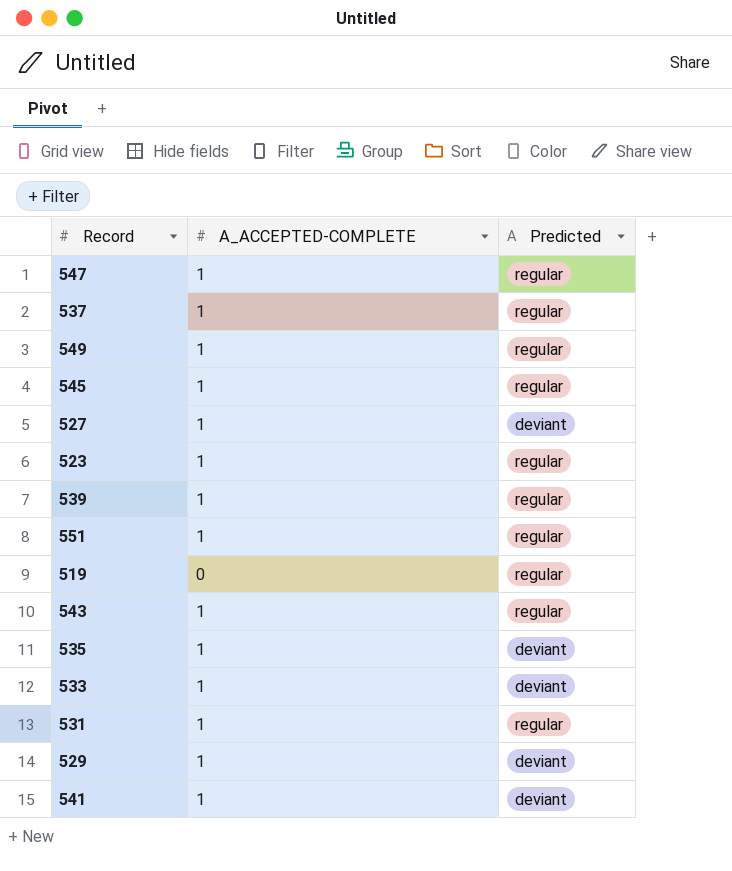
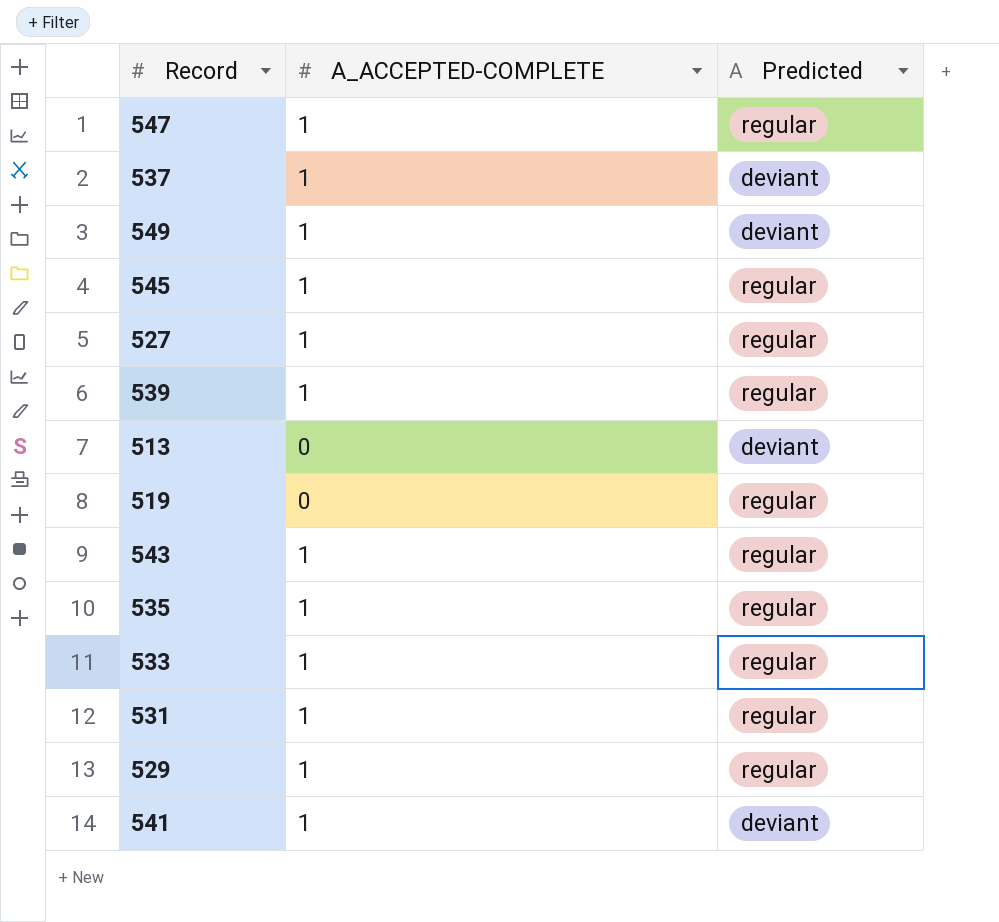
row 523: 1 | regular -> none
row 551: 1 | regular -> none
537 | Predicted: regular -> deviant
549 | Predicted: regular -> deviant
527 | Predicted: deviant -> regular
row 513: none -> 0 | deviant
535 | Predicted: deviant -> regular
533 | Predicted: deviant -> regular
529 | Predicted: deviant -> regular

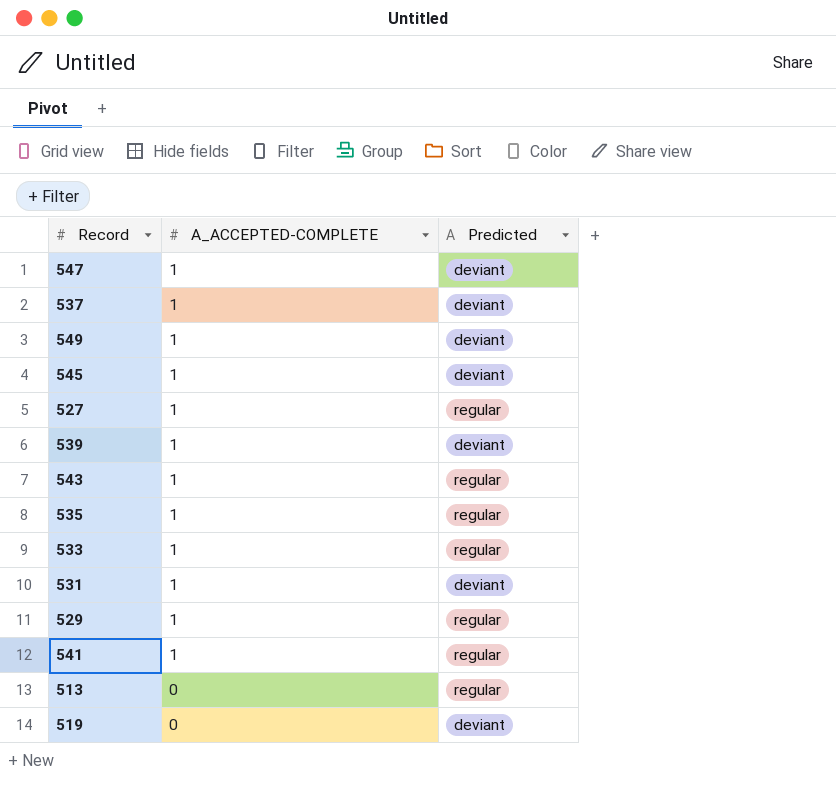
row order: none -> A_ACCEPTED-COMPLETE descending
547 | Predicted: regular -> deviant
545 | Predicted: regular -> deviant
539 | Predicted: regular -> deviant
531 | Predicted: regular -> deviant
541 | Predicted: deviant -> regular
513 | Predicted: deviant -> regular
519 | Predicted: regular -> deviant

